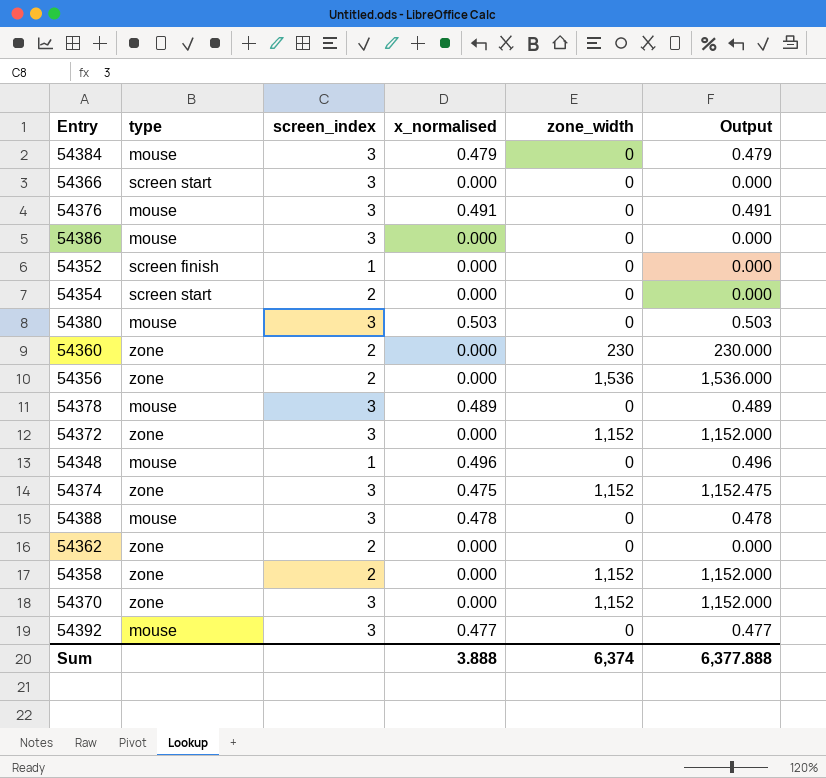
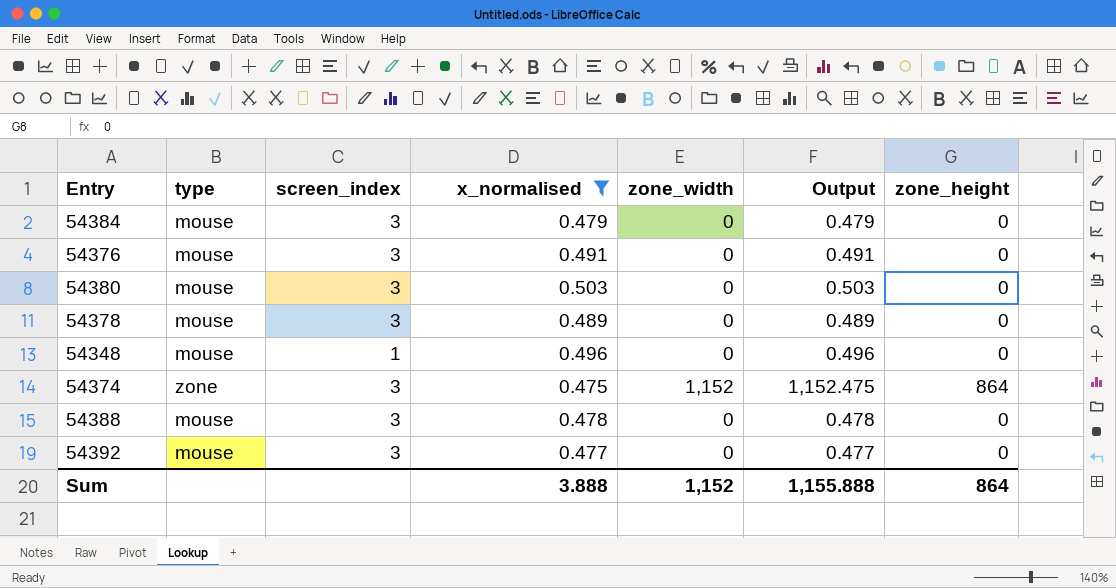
filter: none -> x_normalised != 0.000
column zone_height | position: none -> 7
Sum | zone_width: 6,374 -> 1,152
Sum | Output: 6,377.888 -> 1,155.888

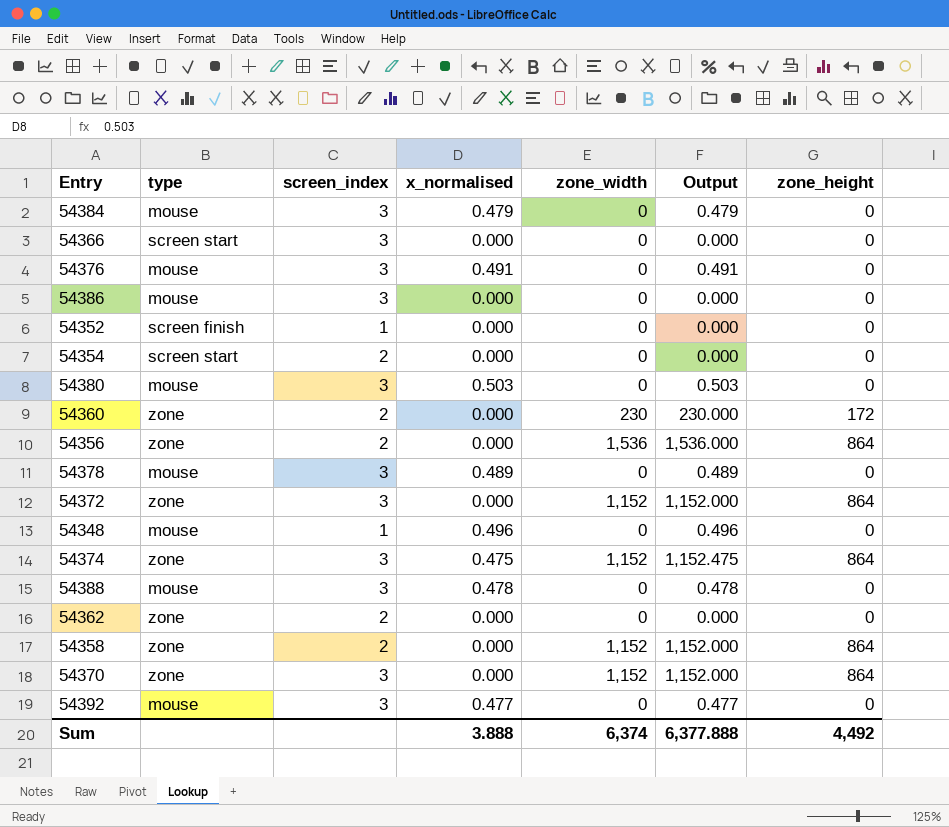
filter: x_normalised != 0.000 -> none
Sum | zone_width: 1,152 -> 6,374
Sum | Output: 1,155.888 -> 6,377.888
Sum | zone_height: 864 -> 4,492

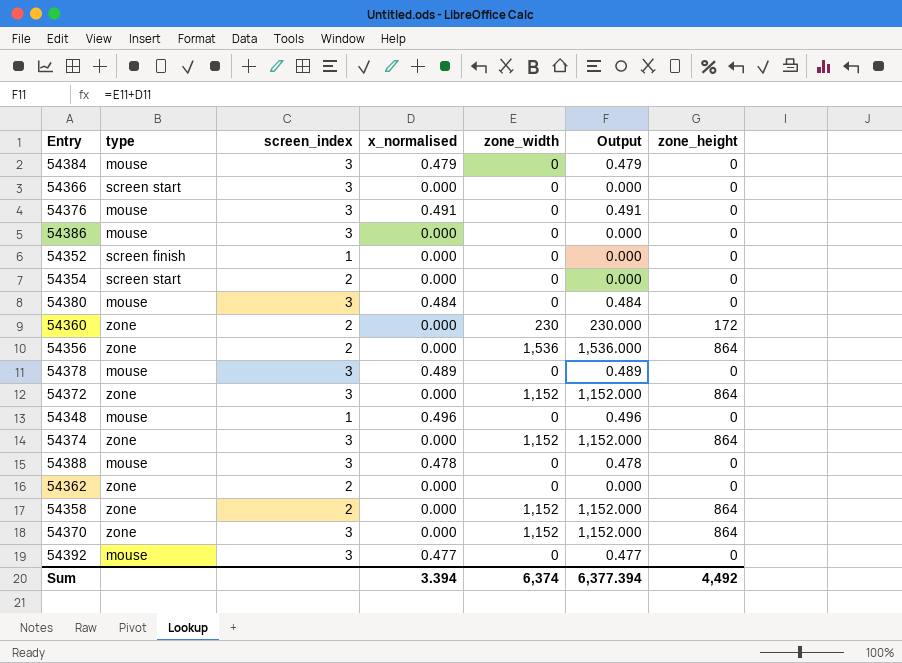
54380 | x_normalised: 0.503 -> 0.484
54380 | Output: 0.503 -> 0.484
54374 | x_normalised: 0.475 -> 0.000
54374 | Output: 1,152.475 -> 1,152.000
Sum | x_normalised: 3.888 -> 3.394
Sum | Output: 6,377.888 -> 6,377.394

